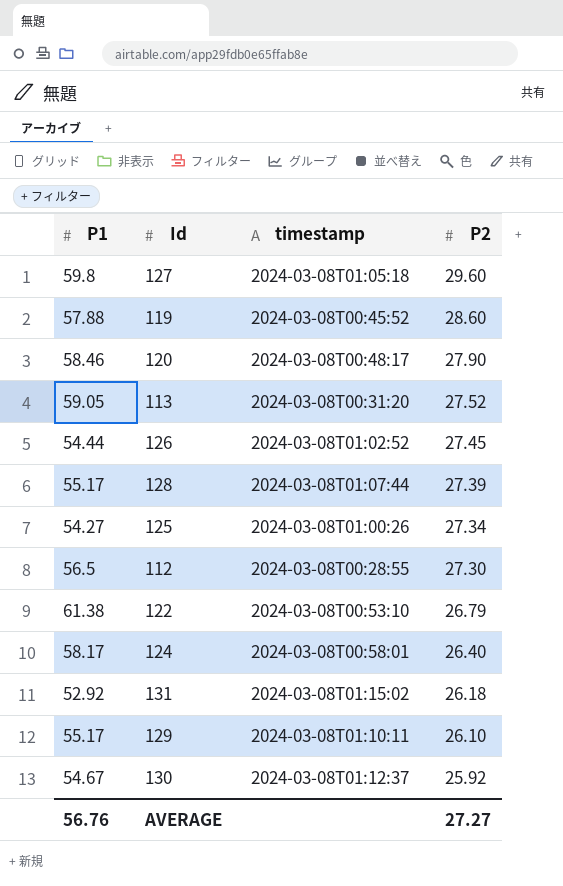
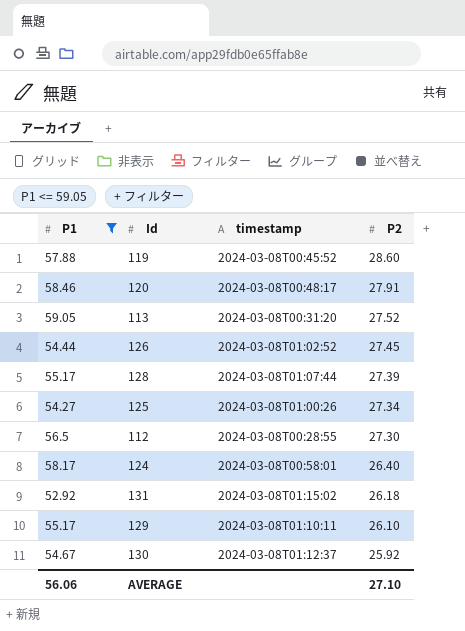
filter: none -> P1 <= 59.05
120 | P2: 27.90 -> 27.91
AVERAGE | P1: 56.76 -> 56.06
AVERAGE | P2: 27.27 -> 27.10

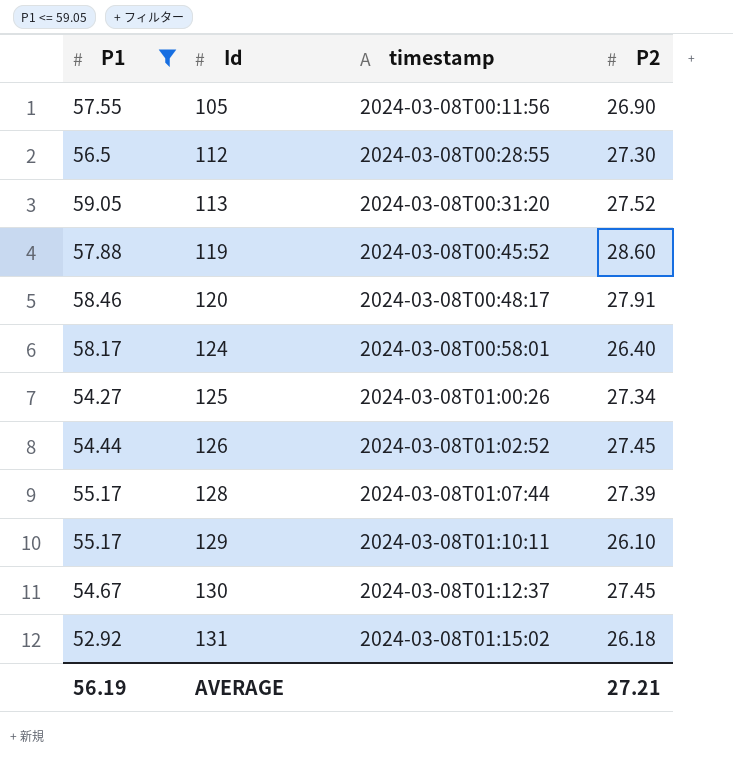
row order: P2 descending -> Id ascending
row 105: none -> 57.55 | 2024-03-08T00:11:56 | 26.90
130 | P2: 25.92 -> 27.45
AVERAGE | P1: 56.06 -> 56.19
AVERAGE | P2: 27.10 -> 27.21

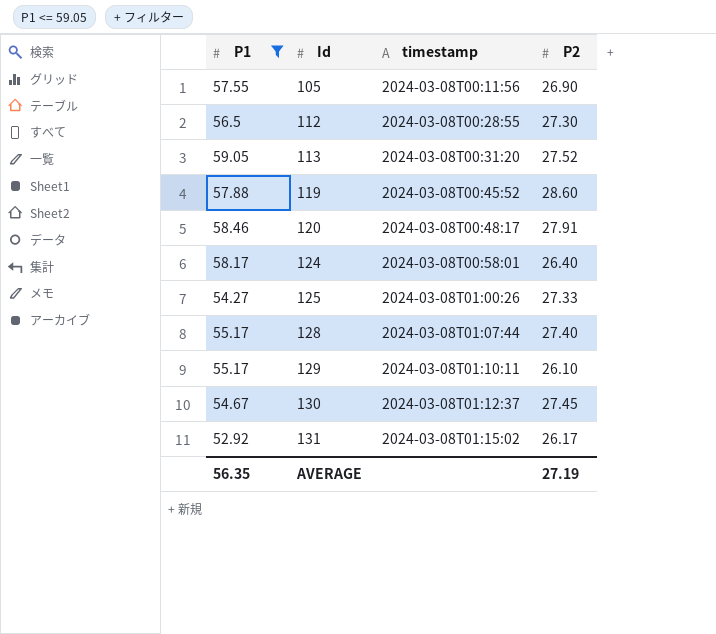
row 126: 54.44 | 2024-03-08T01:02:52 | 27.45 -> none
125 | P2: 27.34 -> 27.33
128 | P2: 27.39 -> 27.40
131 | P2: 26.18 -> 26.17
AVERAGE | P1: 56.19 -> 56.35
AVERAGE | P2: 27.21 -> 27.19

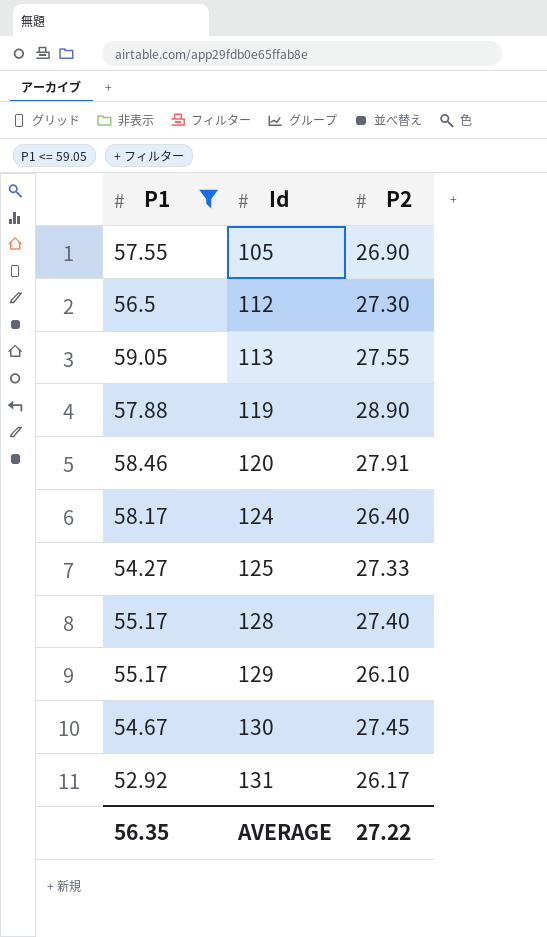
column timestamp | position: 3 -> none
113 | P2: 27.52 -> 27.55
119 | P2: 28.60 -> 28.90
AVERAGE | P2: 27.19 -> 27.22

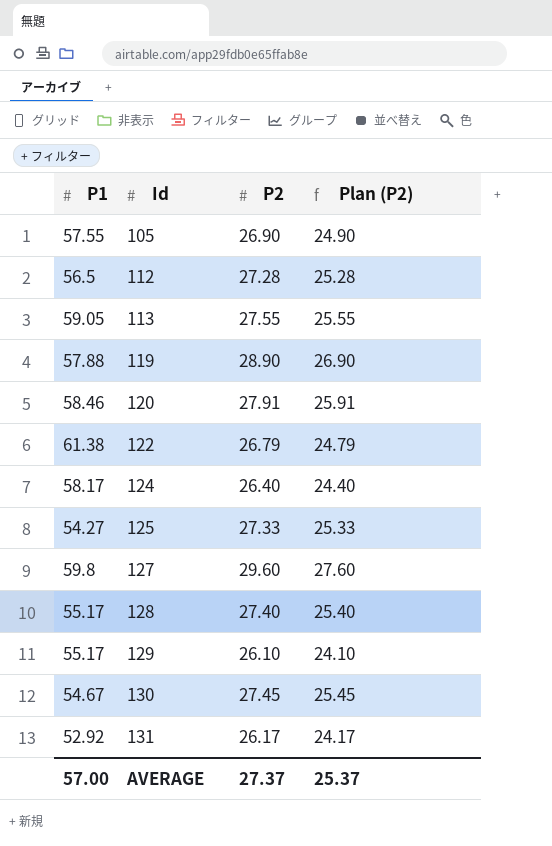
filter: P1 <= 59.05 -> none
column Plan (P2) | formula: none -> [P2] - 2
112 | P2: 27.30 -> 27.28
AVERAGE | P1: 56.35 -> 57.00
AVERAGE | P2: 27.22 -> 27.37

